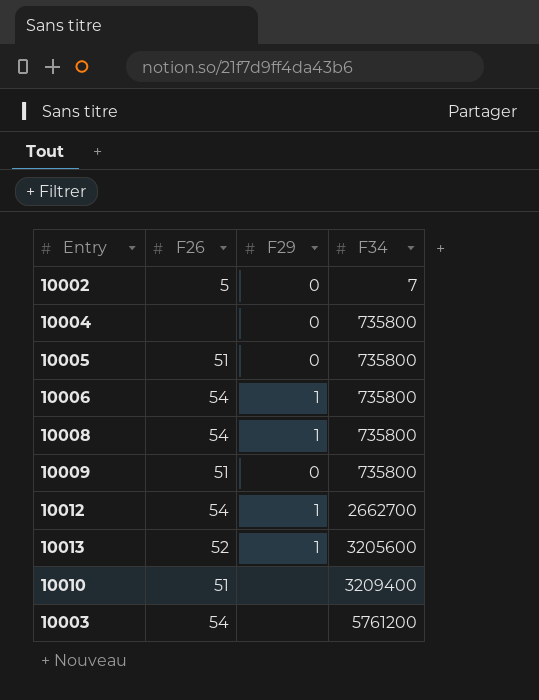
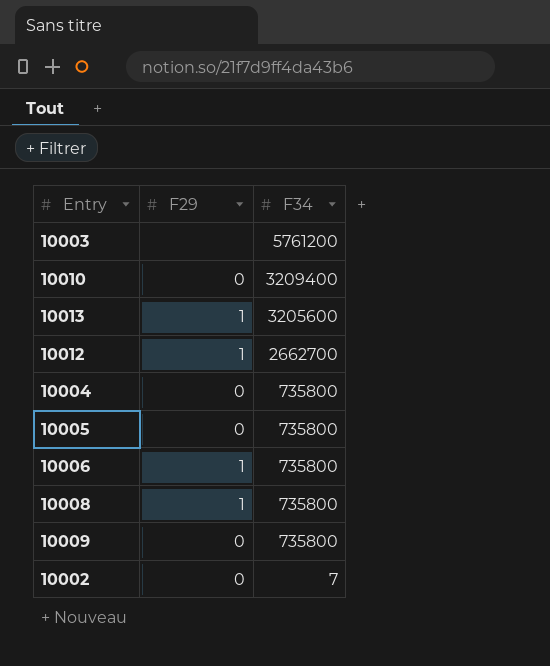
row order: F34 ascending -> F34 descending
column F26 | position: 2 -> none
10010 | F29: none -> 0

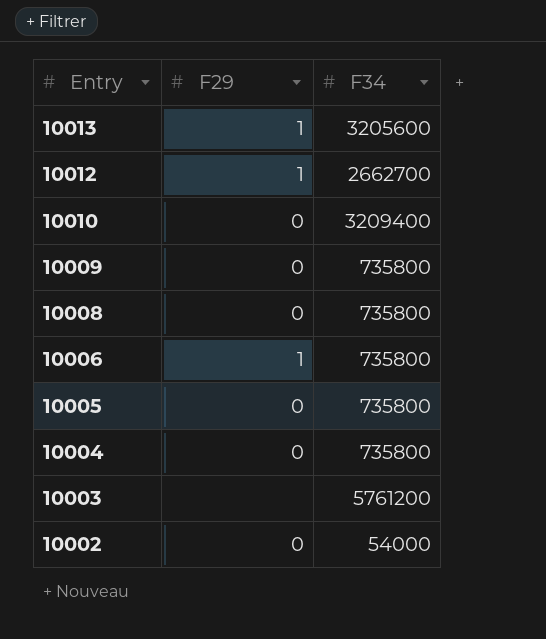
row order: F34 descending -> Entry descending
10008 | F29: 1 -> 0
10002 | F34: 7 -> 54000

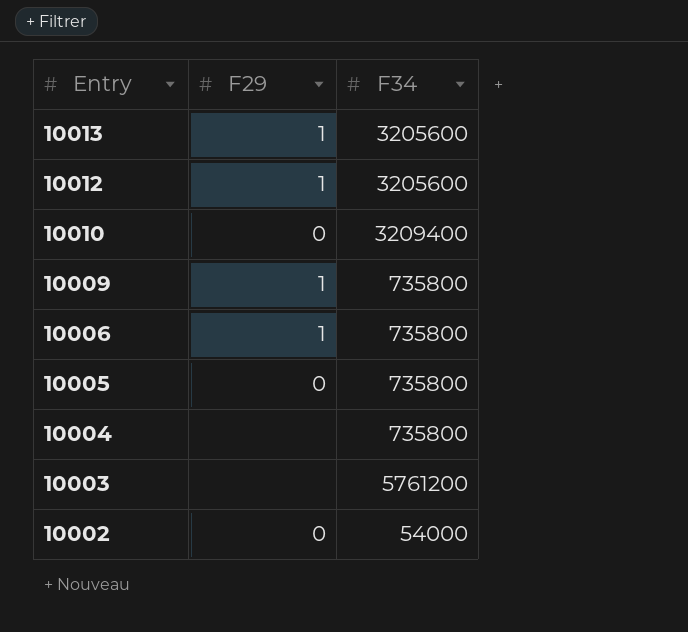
row 10008: 0 | 735800 -> none
10012 | F34: 2662700 -> 3205600
10009 | F29: 0 -> 1
10004 | F29: 0 -> none

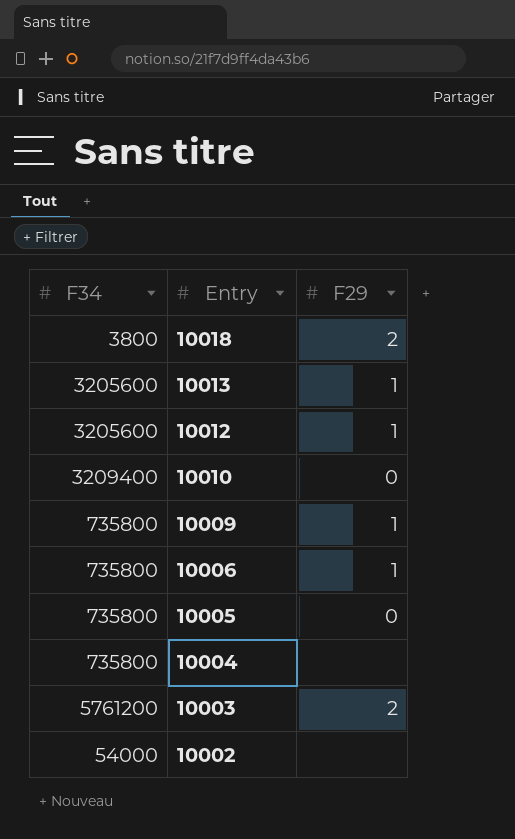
column F34 | position: 3 -> 1
row 10018: none -> 3800 | 2
10003 | F29: none -> 2
10002 | F29: 0 -> none

